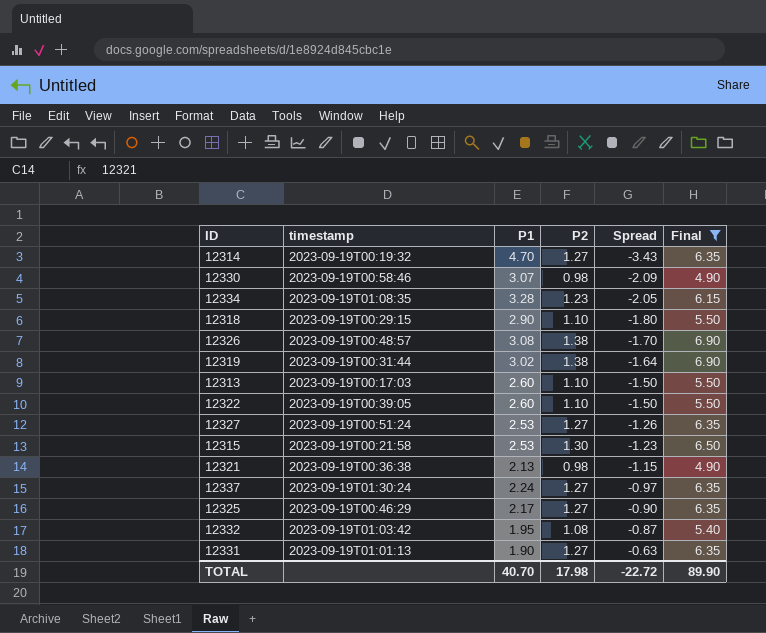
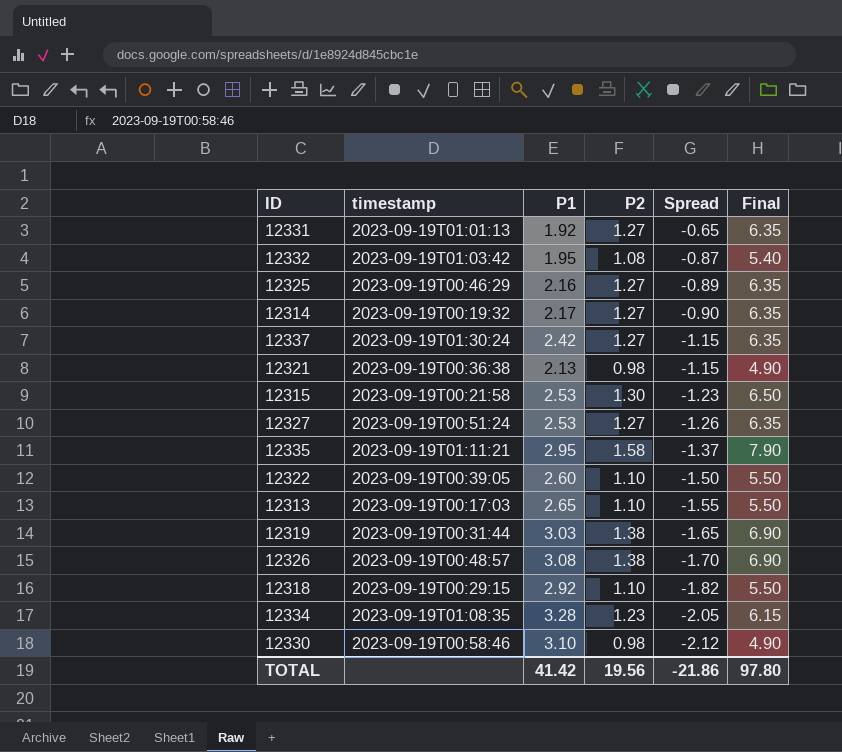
filter: Final != 7.90 -> none
row order: Spread ascending -> Spread descending
12331 | P1: 1.90 -> 1.92
12331 | Spread: -0.63 -> -0.65
12325 | P1: 2.17 -> 2.16
12325 | Spread: -0.90 -> -0.89
12314 | P1: 4.70 -> 2.17
12314 | Spread: -3.43 -> -0.90
12337 | P1: 2.24 -> 2.42
12337 | Spread: -0.97 -> -1.15
12313 | P1: 2.60 -> 2.65
12313 | Spread: -1.50 -> -1.55
12319 | P1: 3.02 -> 3.03
12319 | Spread: -1.64 -> -1.65
12318 | P1: 2.90 -> 2.92
12318 | Spread: -1.80 -> -1.82
12330 | P1: 3.07 -> 3.10
12330 | Spread: -2.09 -> -2.12
TOTAL | P1: 40.70 -> 41.42
TOTAL | P2: 17.98 -> 19.56
TOTAL | Spread: -22.72 -> -21.86
TOTAL | Final: 89.90 -> 97.80

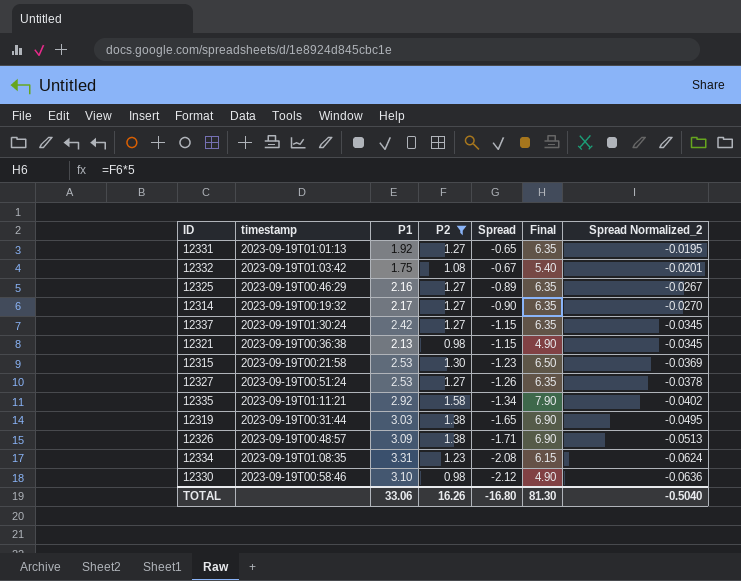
filter: none -> P2 != 1.10
column Spread Normalized_2 | formula: none -> [Spread] * 0.03
12332 | P1: 1.95 -> 1.75
12332 | Spread: -0.87 -> -0.67
12335 | P1: 2.95 -> 2.92
12335 | Spread: -1.37 -> -1.34
12326 | P1: 3.08 -> 3.09
12326 | Spread: -1.70 -> -1.71
12334 | P1: 3.28 -> 3.31
12334 | Spread: -2.05 -> -2.08
TOTAL | P1: 41.42 -> 33.06
TOTAL | P2: 19.56 -> 16.26
TOTAL | Spread: -21.86 -> -16.80
TOTAL | Final: 97.80 -> 81.30

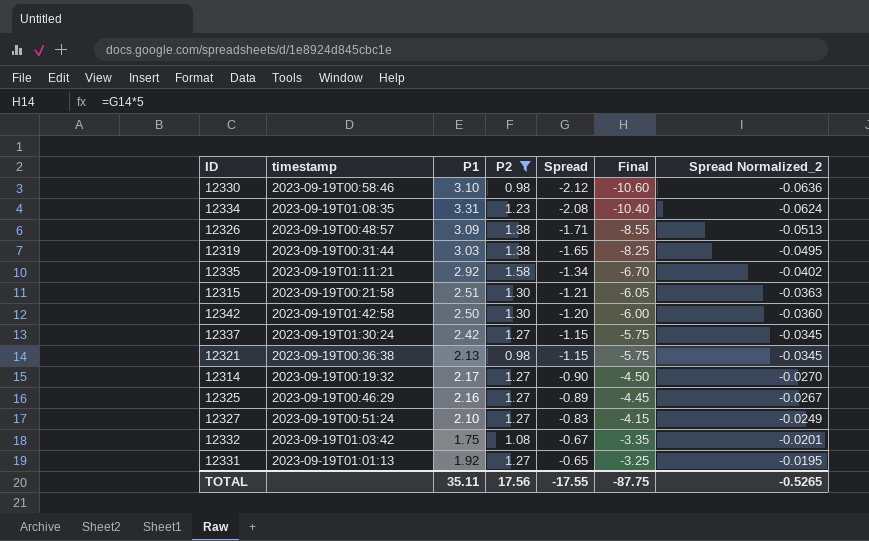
row order: Spread descending -> Spread ascending
column Final | formula: [P2] * 5 -> [Spread] * 5
12315 | P1: 2.53 -> 2.51
12315 | Spread: -1.23 -> -1.21
12315 | Spread Normalized_2: -0.0369 -> -0.0363
row 12342: none -> 2023-09-19T01:42:58 | 2.50 | 1.30 | -1.20 | -6.00 | -0.0360
12327 | P1: 2.53 -> 2.10
12327 | Spread: -1.26 -> -0.83
12327 | Spread Normalized_2: -0.0378 -> -0.0249
TOTAL | P1: 33.06 -> 35.11
TOTAL | P2: 16.26 -> 17.56
TOTAL | Spread: -16.80 -> -17.55
TOTAL | Final: 81.30 -> -87.75
TOTAL | Spread Normalized_2: -0.5040 -> -0.5265

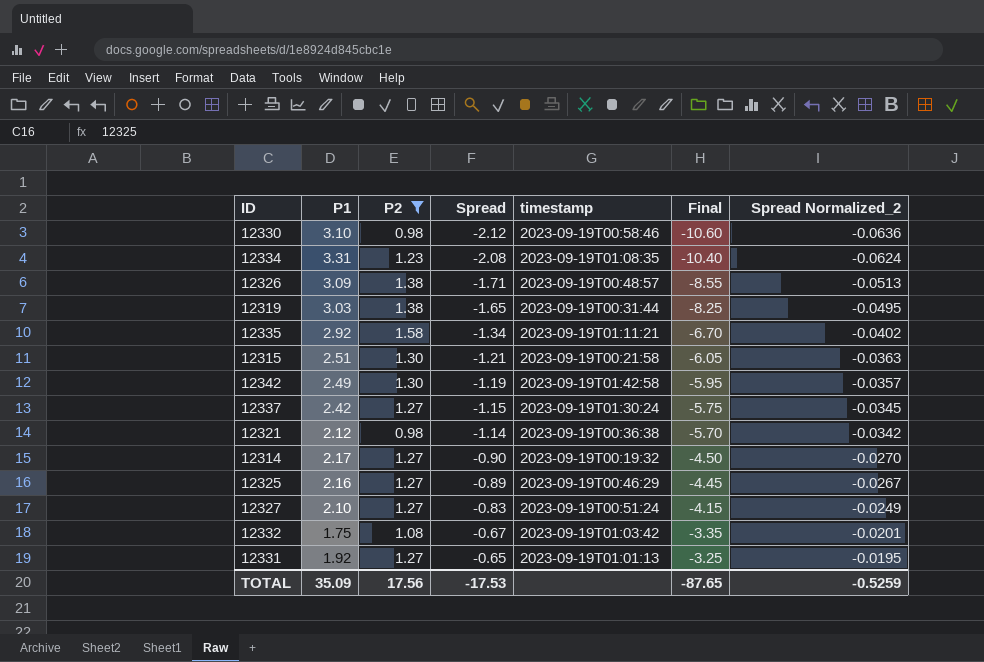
column timestamp | position: 2 -> 5
12342 | P1: 2.50 -> 2.49
12342 | Spread: -1.20 -> -1.19
12342 | Final: -6.00 -> -5.95
12342 | Spread Normalized_2: -0.0360 -> -0.0357
12321 | P1: 2.13 -> 2.12
12321 | Spread: -1.15 -> -1.14
12321 | Final: -5.75 -> -5.70
12321 | Spread Normalized_2: -0.0345 -> -0.0342
TOTAL | P1: 35.11 -> 35.09
TOTAL | Spread: -17.55 -> -17.53
TOTAL | Final: -87.75 -> -87.65
TOTAL | Spread Normalized_2: -0.5265 -> -0.5259

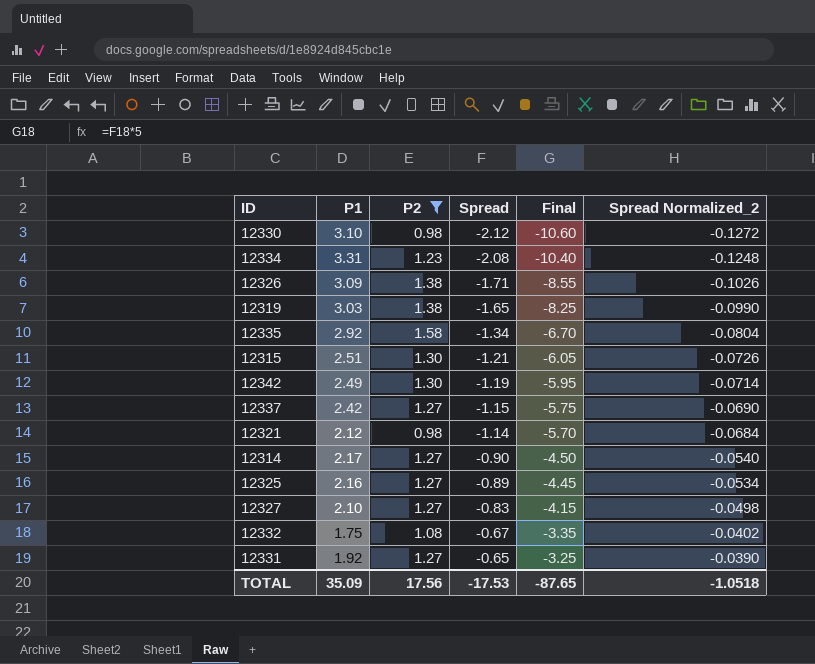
column timestamp | position: 5 -> none
column Spread Normalized_2 | formula: [Spread] * 0.03 -> [Spread] * 0.06
TOTAL | Spread Normalized_2: -0.5259 -> -1.0518

